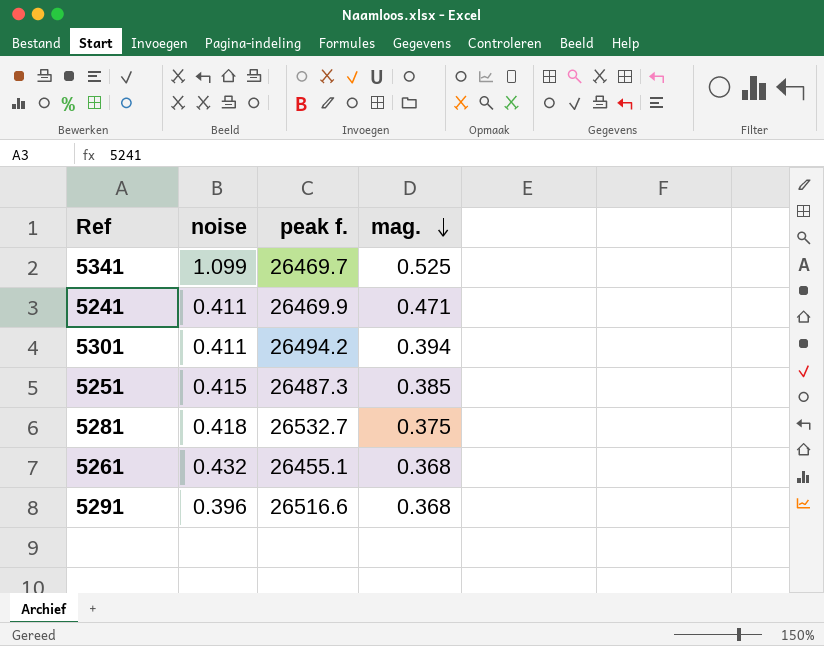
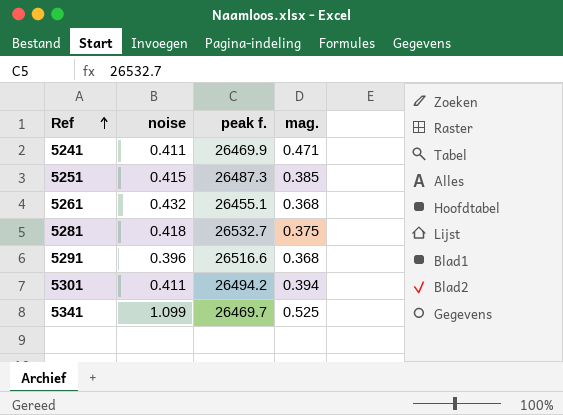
row order: mag. descending -> Ref ascending

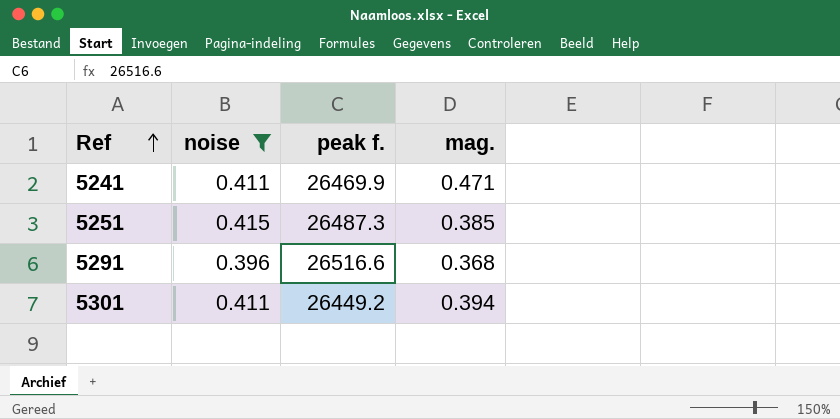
filter: none -> noise <= 0.415
5301 | peak f.: 26494.2 -> 26449.2

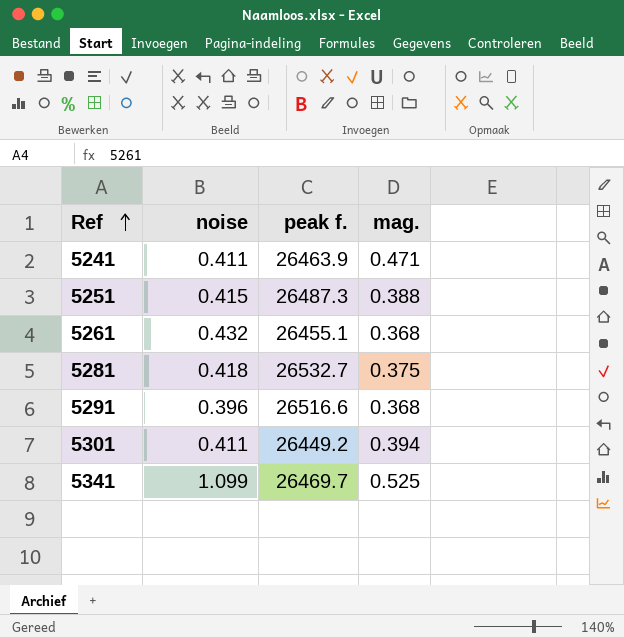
filter: noise <= 0.415 -> none
5241 | peak f.: 26469.9 -> 26463.9
5251 | mag.: 0.385 -> 0.388

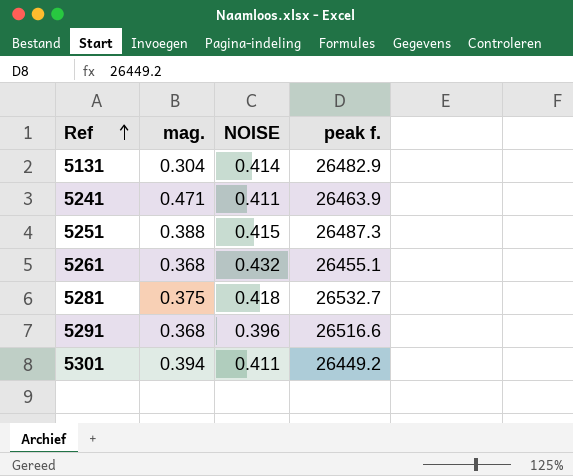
column mag. | position: 4 -> 2
column name: noise -> NOISE
row 5341: 1.099 | 26469.7 | 0.525 -> none
row 5131: none -> 0.304 | 0.414 | 26482.9

